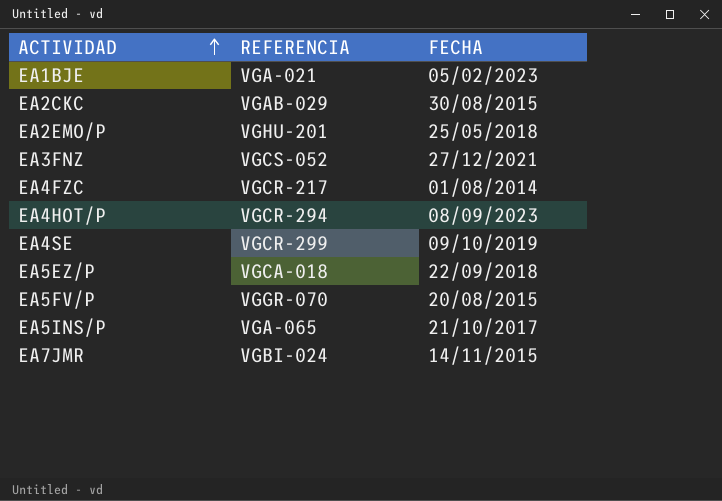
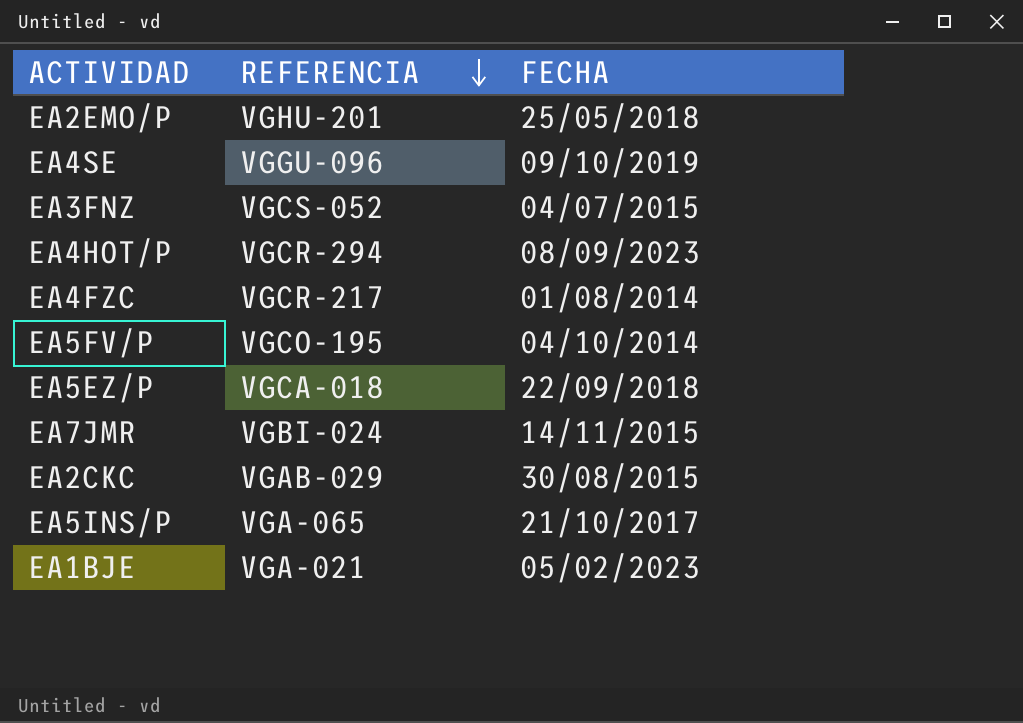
row order: ACTIVIDAD ascending -> REFERENCIA descending
EA4SE | REFERENCIA: VGCR-299 -> VGGU-096
EA3FNZ | FECHA: 27/12/2021 -> 04/07/2015
EA5FV/P | REFERENCIA: VGGR-070 -> VGCO-195
EA5FV/P | FECHA: 20/08/2015 -> 04/10/2014

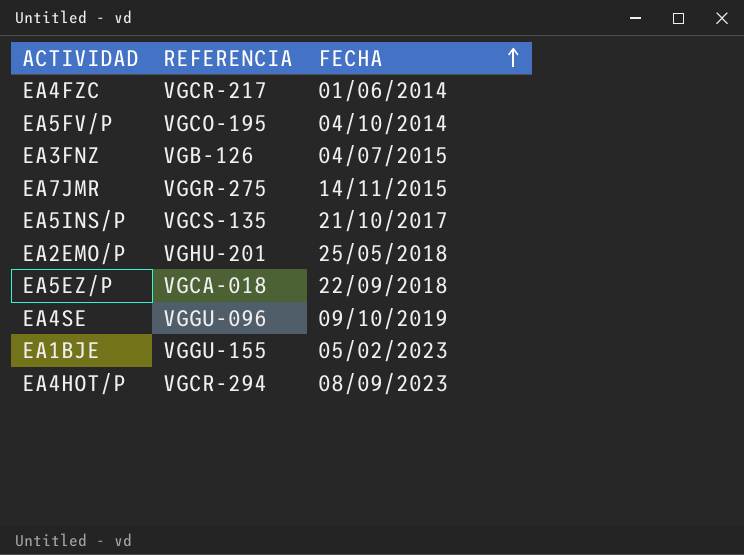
row order: REFERENCIA descending -> FECHA ascending
row EA2CKC: VGAB-029 | 30/08/2015 -> none
EA4FZC | FECHA: 01/08/2014 -> 01/06/2014
EA3FNZ | REFERENCIA: VGCS-052 -> VGB-126
EA7JMR | REFERENCIA: VGBI-024 -> VGGR-275
EA5INS/P | REFERENCIA: VGA-065 -> VGCS-135
EA1BJE | REFERENCIA: VGA-021 -> VGGU-155

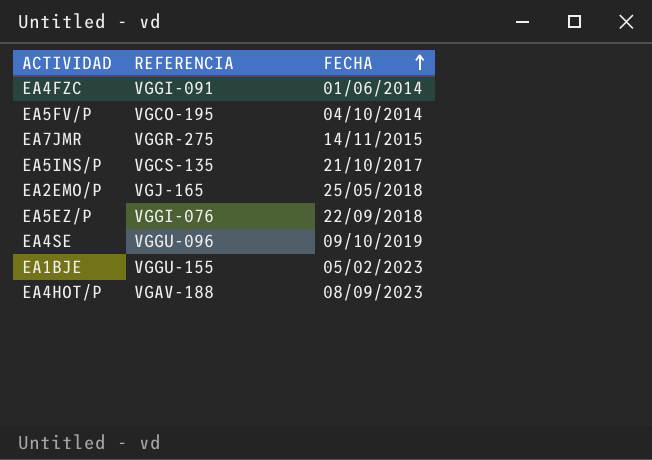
row EA3FNZ: VGB-126 | 04/07/2015 -> none
EA4FZC | REFERENCIA: VGCR-217 -> VGGI-091
EA2EMO/P | REFERENCIA: VGHU-201 -> VGJ-165
EA5EZ/P | REFERENCIA: VGCA-018 -> VGGI-076
EA4HOT/P | REFERENCIA: VGCR-294 -> VGAV-188

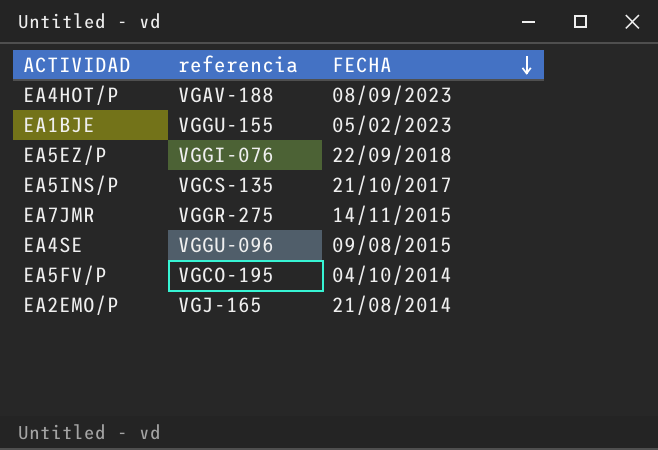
row order: FECHA ascending -> FECHA descending
column name: REFERENCIA -> referencia
row EA4FZC: VGGI-091 | 01/06/2014 -> none
EA4SE | FECHA: 09/10/2019 -> 09/08/2015
EA2EMO/P | FECHA: 25/05/2018 -> 21/08/2014

